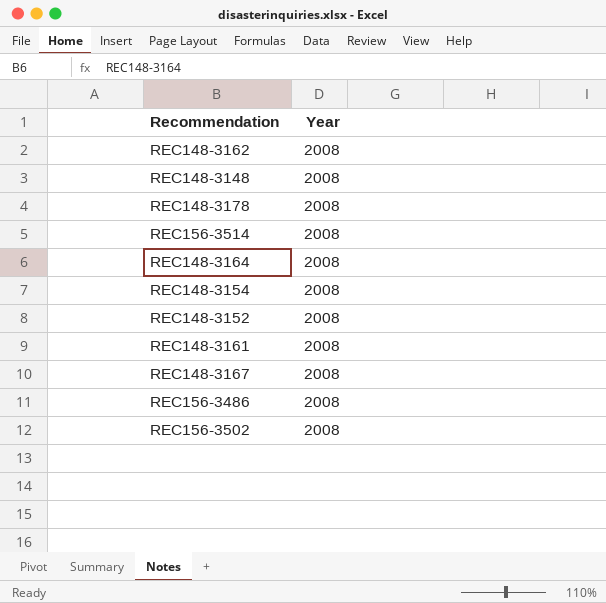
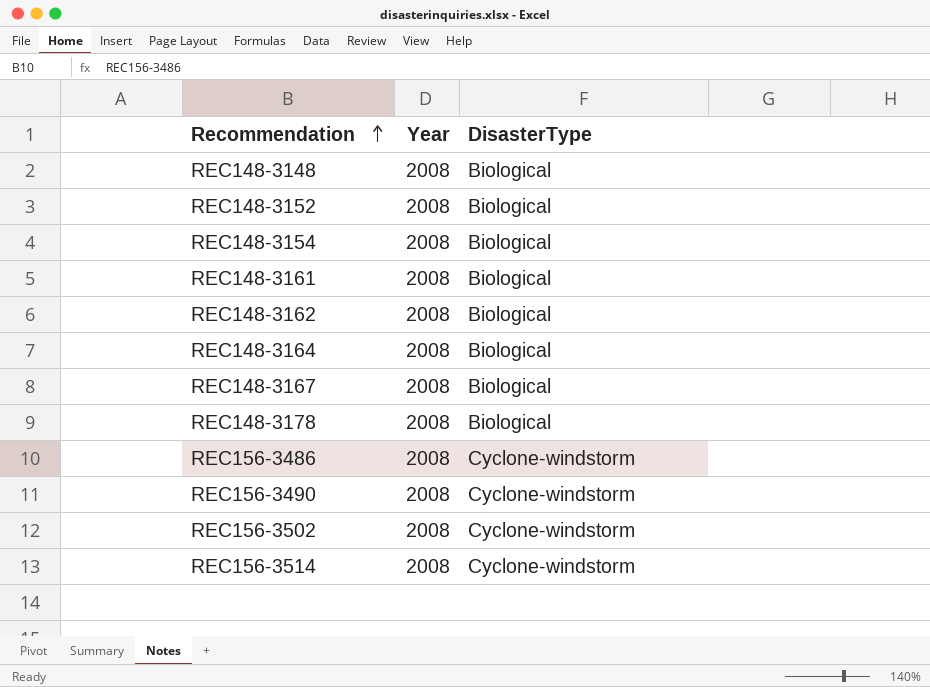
row order: none -> Recommendation ascending
column DisasterType | position: none -> 3
row REC156-3490: none -> 2008 | Cyclone-windstorm

